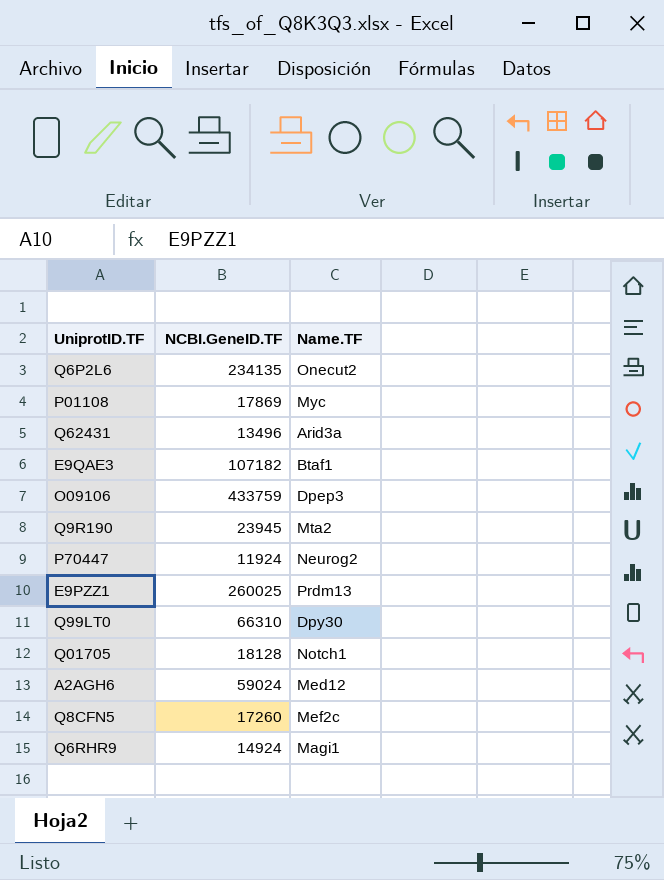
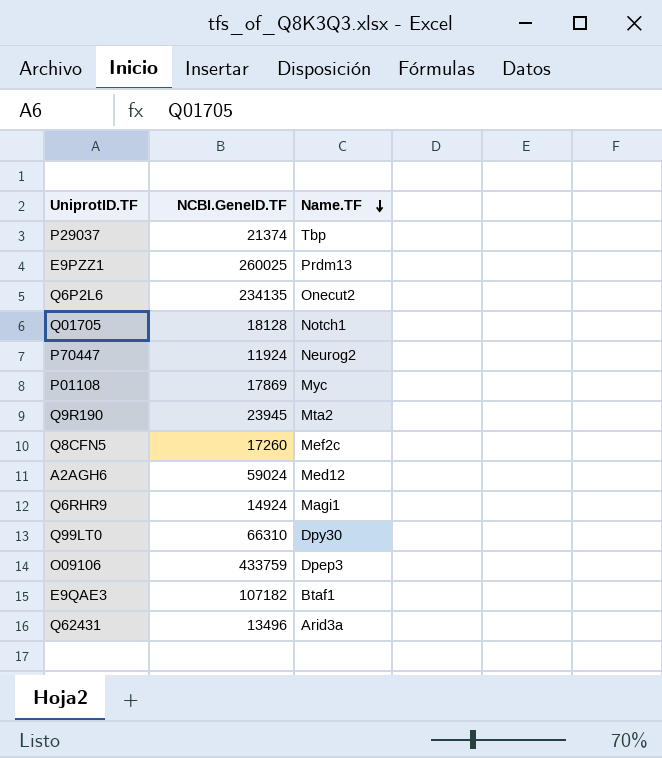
row order: none -> Name.TF descending
row P29037: none -> 21374 | Tbp

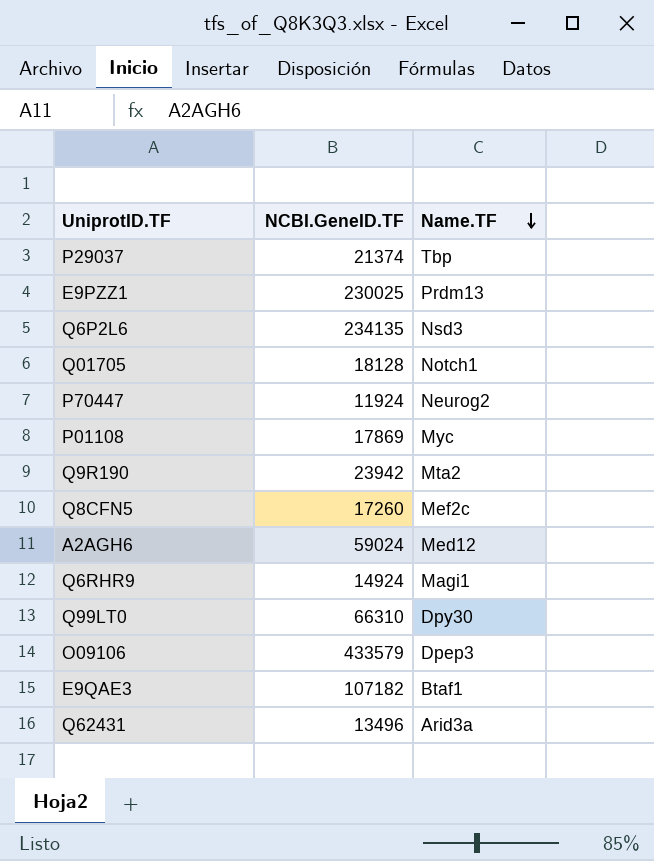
E9PZZ1 | NCBI.GeneID.TF: 260025 -> 230025
Q6P2L6 | Name.TF: Onecut2 -> Nsd3
Q9R190 | NCBI.GeneID.TF: 23945 -> 23942
O09106 | NCBI.GeneID.TF: 433759 -> 433579

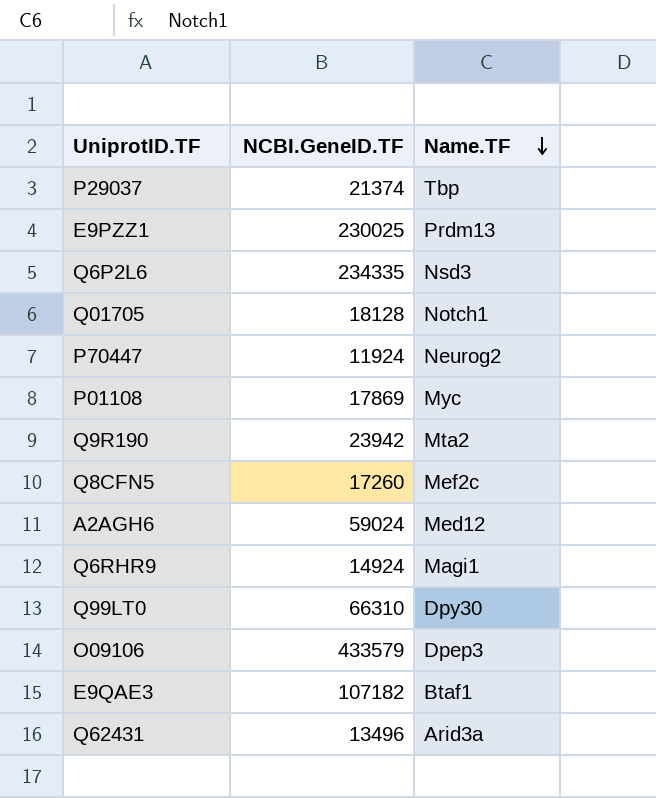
Q6P2L6 | NCBI.GeneID.TF: 234135 -> 234335

